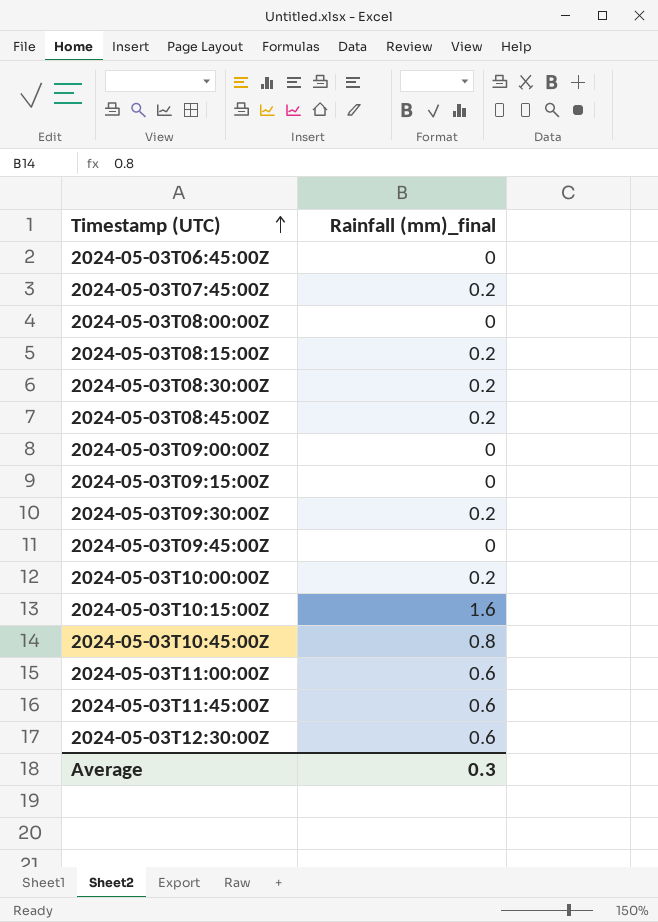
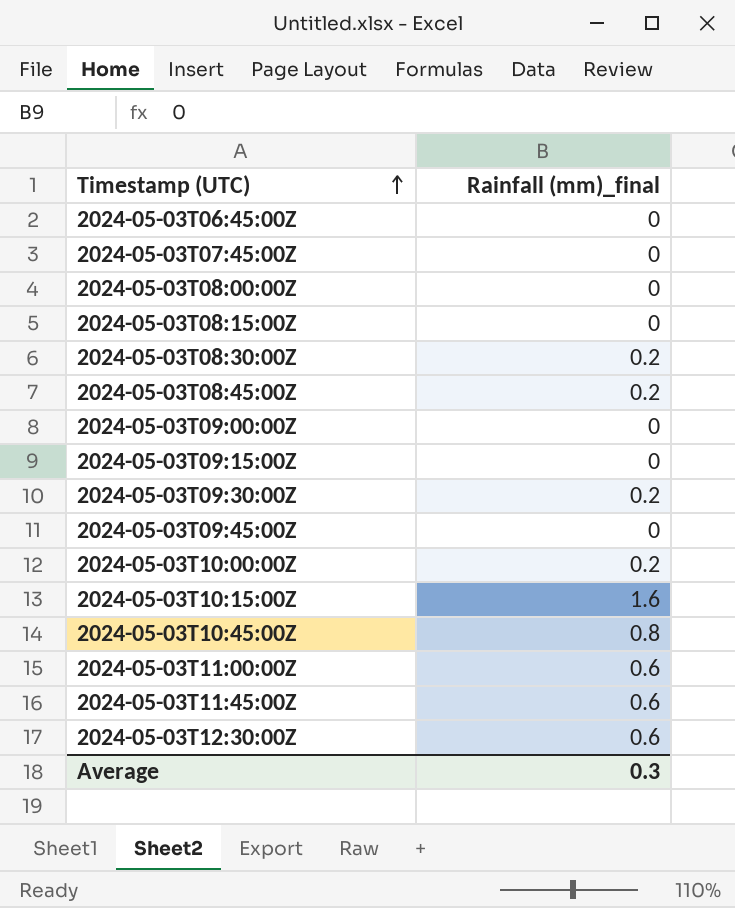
2024-05-03T07:45:00Z | Rainfall (mm)_final: 0.2 -> 0
2024-05-03T08:15:00Z | Rainfall (mm)_final: 0.2 -> 0

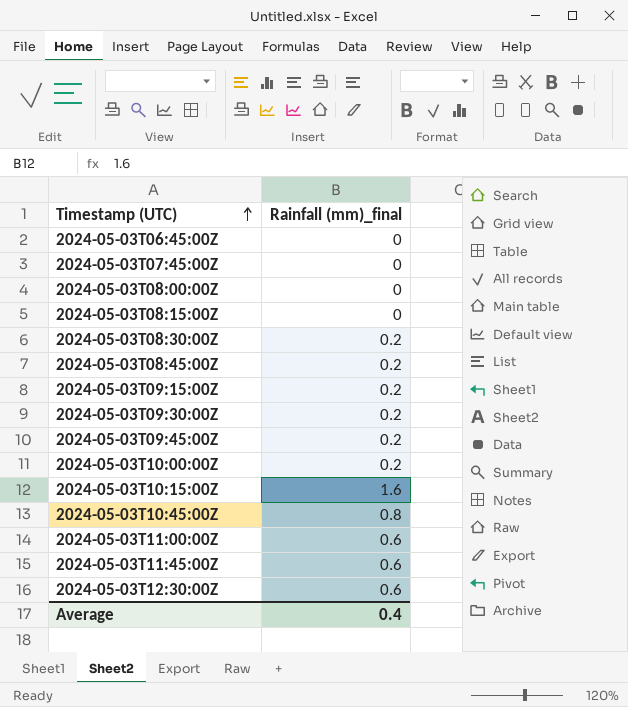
row 2024-05-03T09:00:00Z: 0 -> none
2024-05-03T09:15:00Z | Rainfall (mm)_final: 0 -> 0.2
2024-05-03T09:45:00Z | Rainfall (mm)_final: 0 -> 0.2
Average | Rainfall (mm)_final: 0.3 -> 0.4

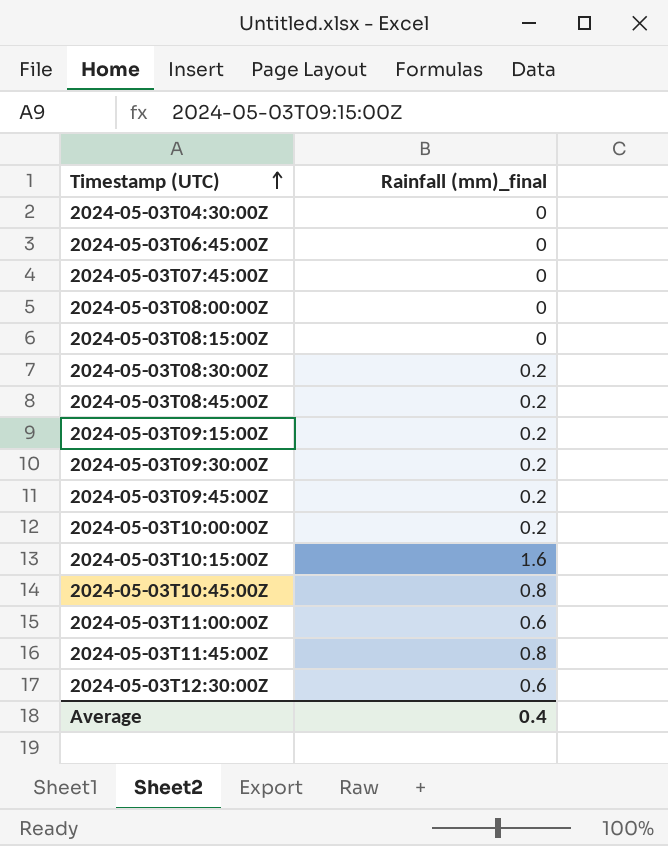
row 2024-05-03T04:30:00Z: none -> 0
2024-05-03T11:45:00Z | Rainfall (mm)_final: 0.6 -> 0.8

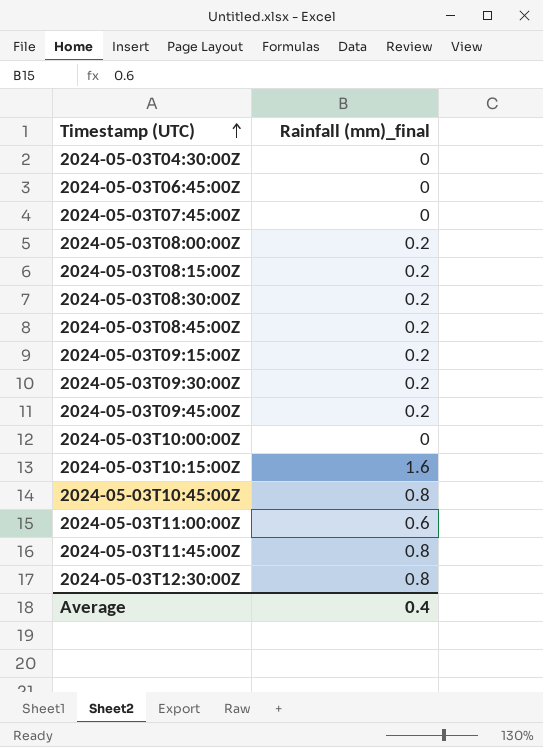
2024-05-03T08:00:00Z | Rainfall (mm)_final: 0 -> 0.2
2024-05-03T08:15:00Z | Rainfall (mm)_final: 0 -> 0.2
2024-05-03T10:00:00Z | Rainfall (mm)_final: 0.2 -> 0
2024-05-03T12:30:00Z | Rainfall (mm)_final: 0.6 -> 0.8

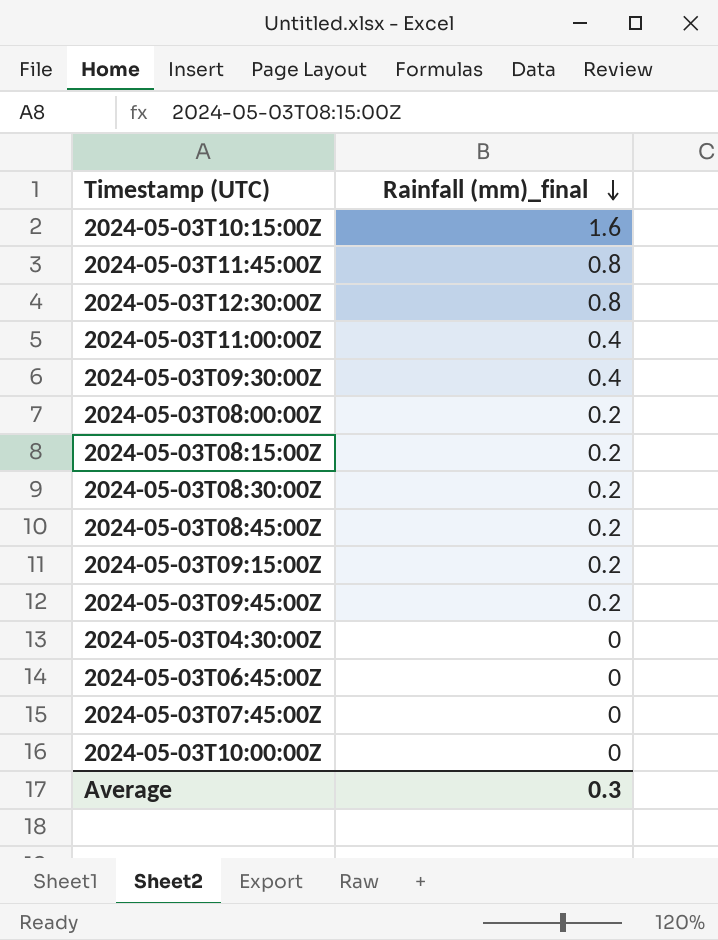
row order: Timestamp (UTC) ascending -> Rainfall (mm)_final descending
row 2024-05-03T10:45:00Z: 0.8 -> none
2024-05-03T11:00:00Z | Rainfall (mm)_final: 0.6 -> 0.4
2024-05-03T09:30:00Z | Rainfall (mm)_final: 0.2 -> 0.4
Average | Rainfall (mm)_final: 0.4 -> 0.3

